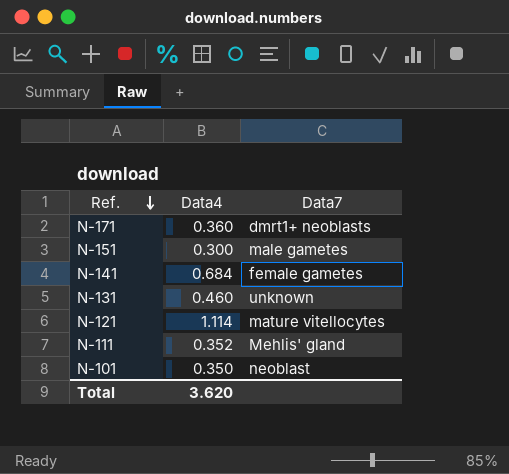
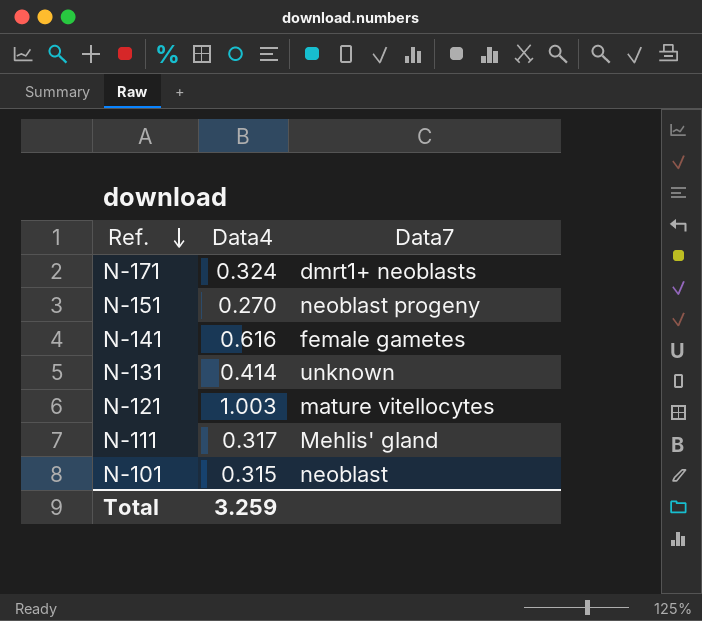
N-171 | Data4: 0.360 -> 0.324
N-151 | Data4: 0.300 -> 0.270
N-151 | Data7: male gametes -> neoblast progeny
N-141 | Data4: 0.684 -> 0.616
N-131 | Data4: 0.460 -> 0.414
N-121 | Data4: 1.114 -> 1.003
N-111 | Data4: 0.352 -> 0.317
N-101 | Data4: 0.350 -> 0.315
Total | Data4: 3.620 -> 3.259

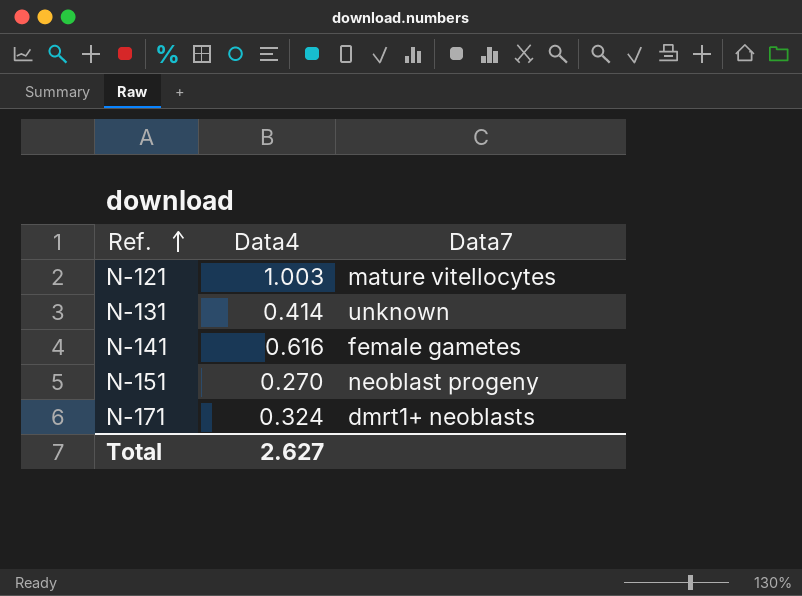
row order: Ref. descending -> Ref. ascending
row N-111: 0.317 | Mehlis' gland -> none
row N-101: 0.315 | neoblast -> none
Total | Data4: 3.259 -> 2.627

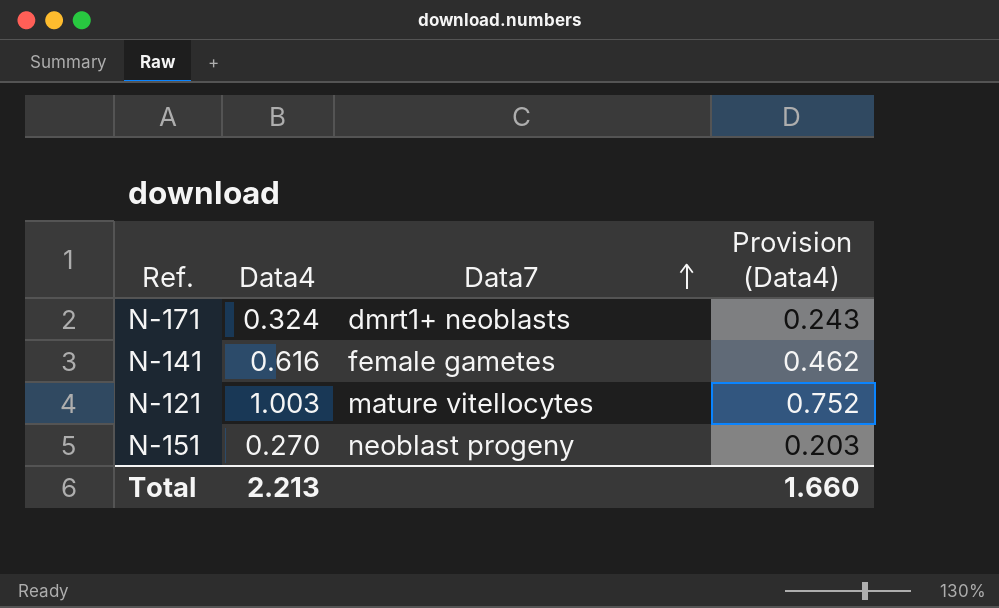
row order: Ref. ascending -> Data7 ascending
column Provision (Data4) | formula: none -> [Data4] * 0.75
row N-131: 0.414 | unknown -> none
Total | Data4: 2.627 -> 2.213

